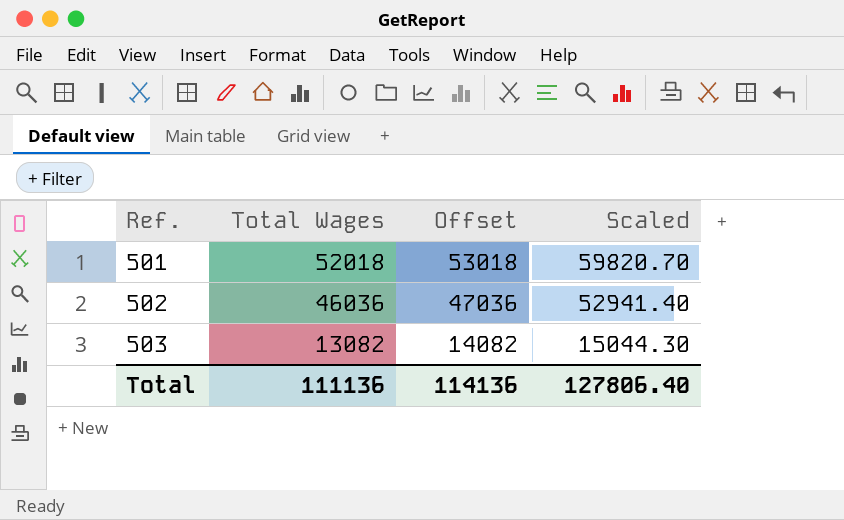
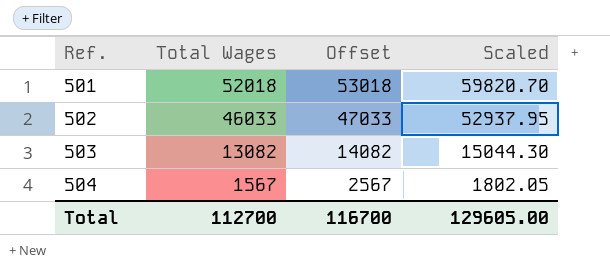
502 | Total Wages: 46036 -> 46033
502 | Offset: 47036 -> 47033
502 | Scaled: 52941.40 -> 52937.95
row 504: none -> 1567 | 2567 | 1802.05
Total | Total Wages: 111136 -> 112700
Total | Offset: 114136 -> 116700
Total | Scaled: 127806.40 -> 129605.00

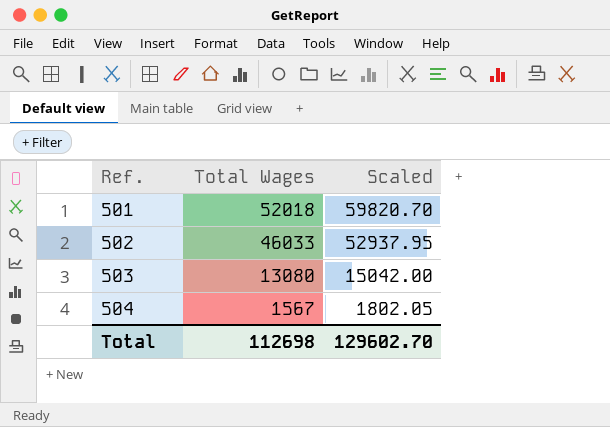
column Offset | formula: [Total Wages] + 1000 -> none
503 | Total Wages: 13082 -> 13080
503 | Scaled: 15044.30 -> 15042.00
Total | Total Wages: 112700 -> 112698
Total | Scaled: 129605.00 -> 129602.70

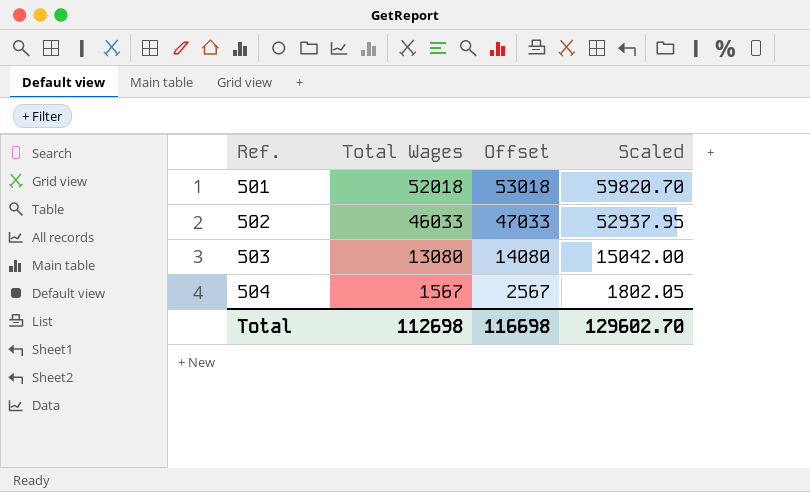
column Offset | formula: none -> [Total Wages] + 1000

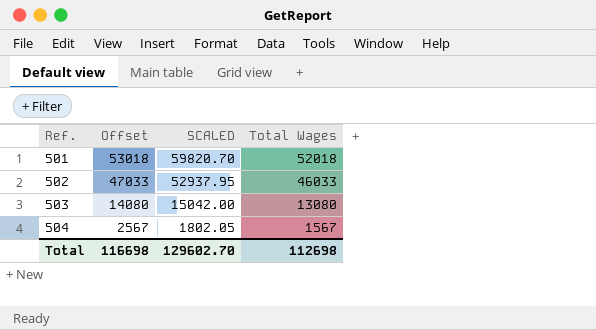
column name: Scaled -> SCALED
column Total Wages | position: 2 -> 4

